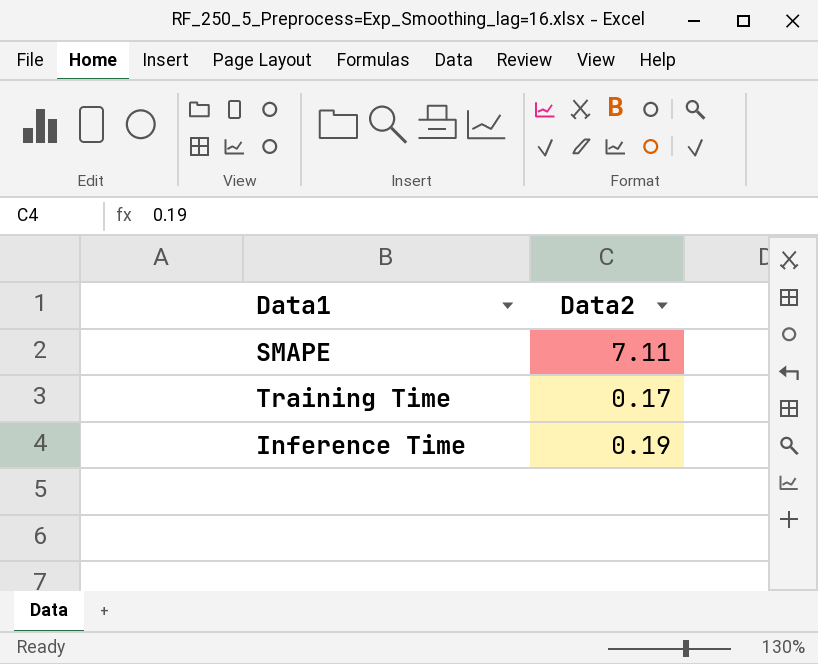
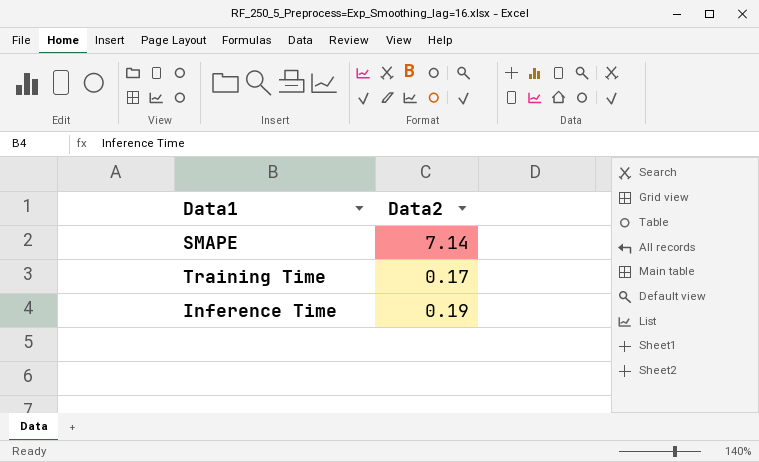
SMAPE | Data2: 7.11 -> 7.14

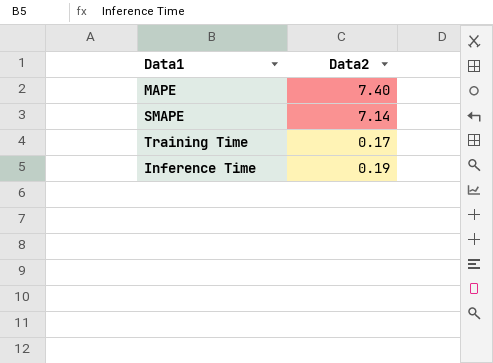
row MAPE: none -> 7.40

